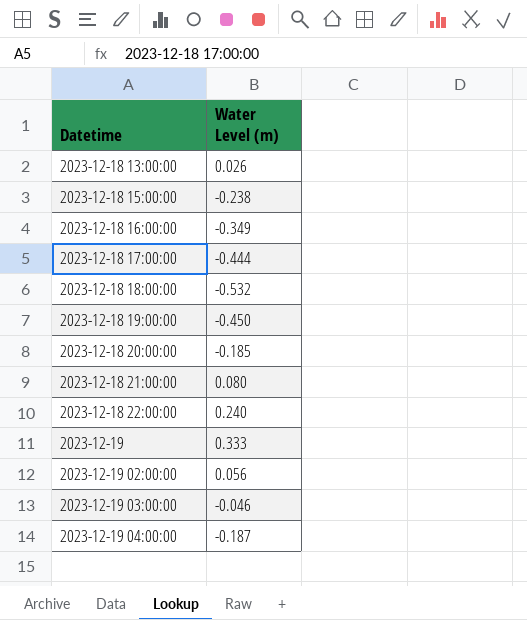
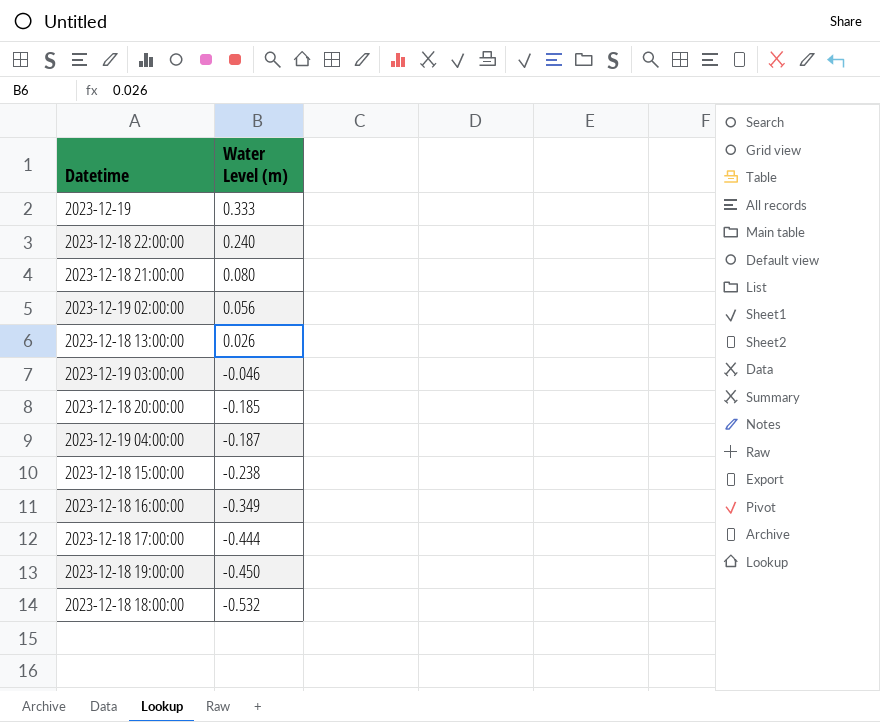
row order: Datetime ascending -> Water Level (m) descending

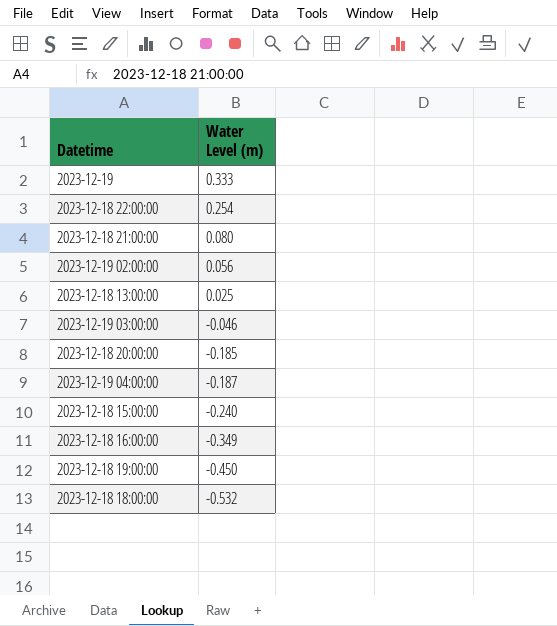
row 2023-12-18 17:00:00: -0.444 -> none
2023-12-18 22:00:00 | Water Level (m): 0.240 -> 0.254
2023-12-18 13:00:00 | Water Level (m): 0.026 -> 0.025
2023-12-18 15:00:00 | Water Level (m): -0.238 -> -0.240

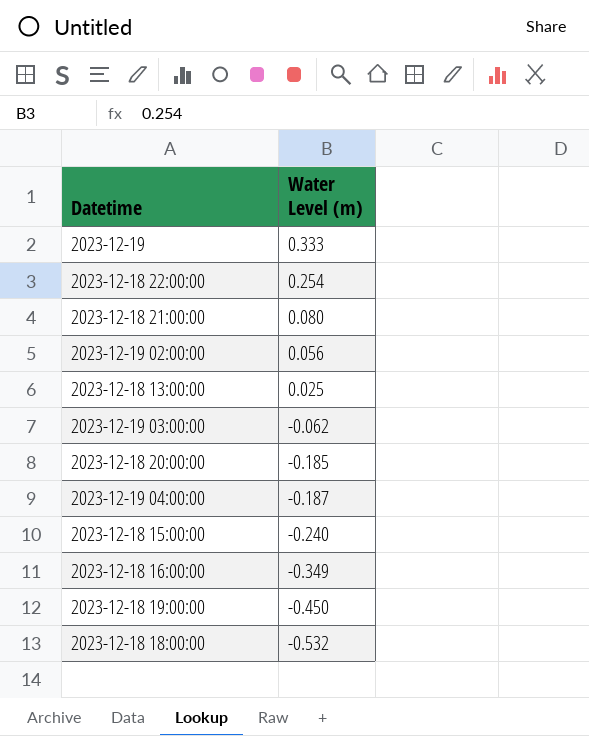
2023-12-19 03:00:00 | Water Level (m): -0.046 -> -0.062

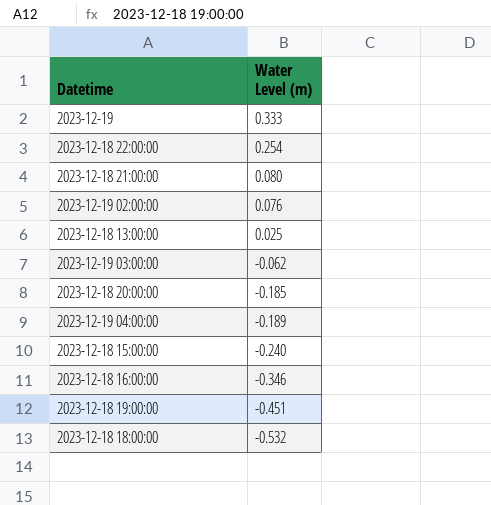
2023-12-19 02:00:00 | Water Level (m): 0.056 -> 0.076
2023-12-19 04:00:00 | Water Level (m): -0.187 -> -0.189
2023-12-18 16:00:00 | Water Level (m): -0.349 -> -0.346
2023-12-18 19:00:00 | Water Level (m): -0.450 -> -0.451

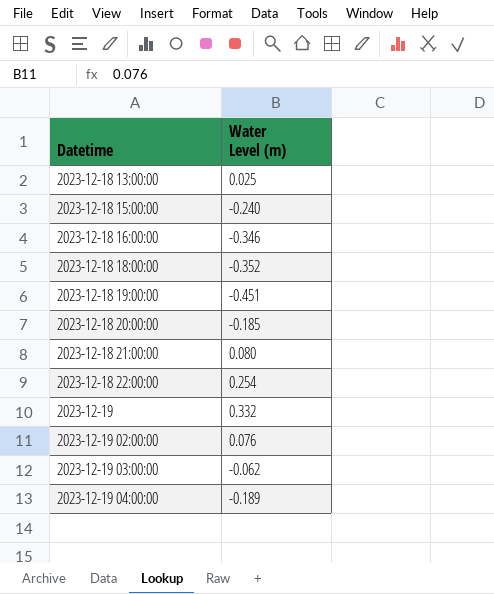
row order: Water Level (m) descending -> Datetime ascending
2023-12-18 18:00:00 | Water Level (m): -0.532 -> -0.352
2023-12-19 | Water Level (m): 0.333 -> 0.332

